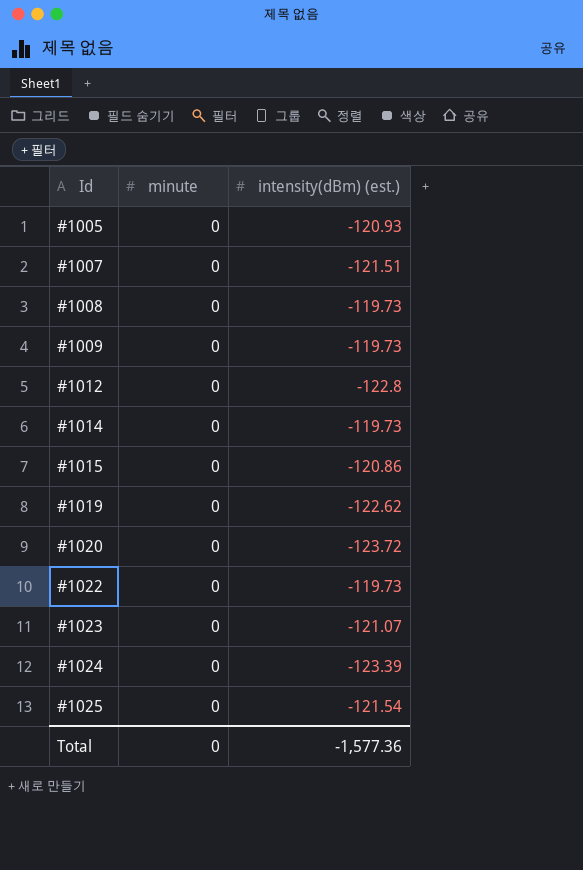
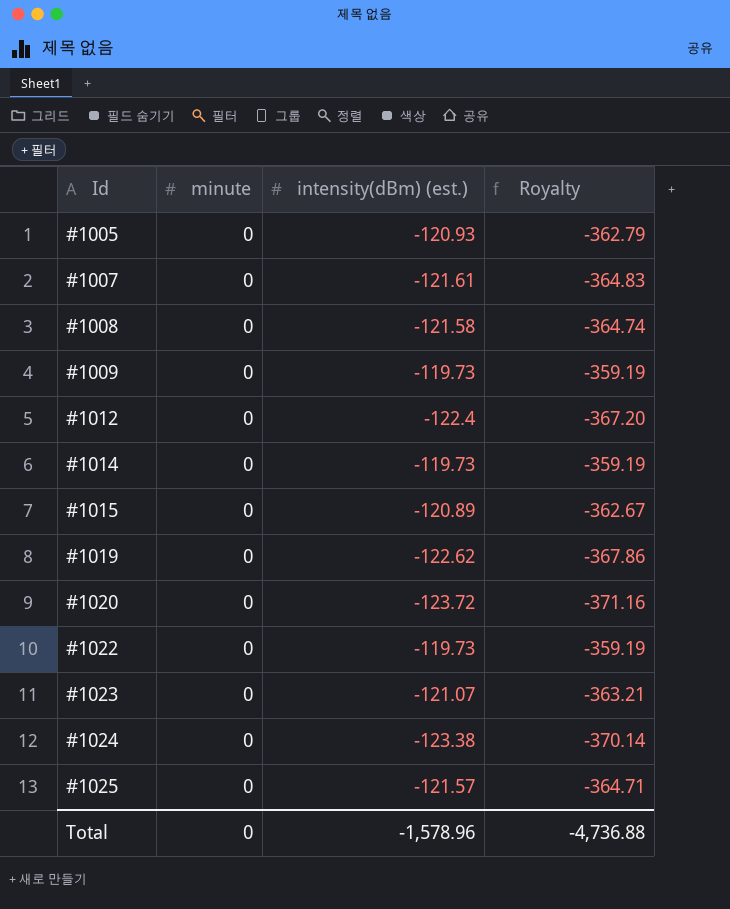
column Royalty | formula: none -> [intensity(dBm) (est.)] * 3
#1007 | intensity(dBm) (est.): -121.51 -> -121.61
#1008 | intensity(dBm) (est.): -119.73 -> -121.58
#1012 | intensity(dBm) (est.): -122.8 -> -122.4
#1015 | intensity(dBm) (est.): -120.86 -> -120.89
#1024 | intensity(dBm) (est.): -123.39 -> -123.38
#1025 | intensity(dBm) (est.): -121.54 -> -121.57
Total | intensity(dBm) (est.): -1,577.36 -> -1,578.96

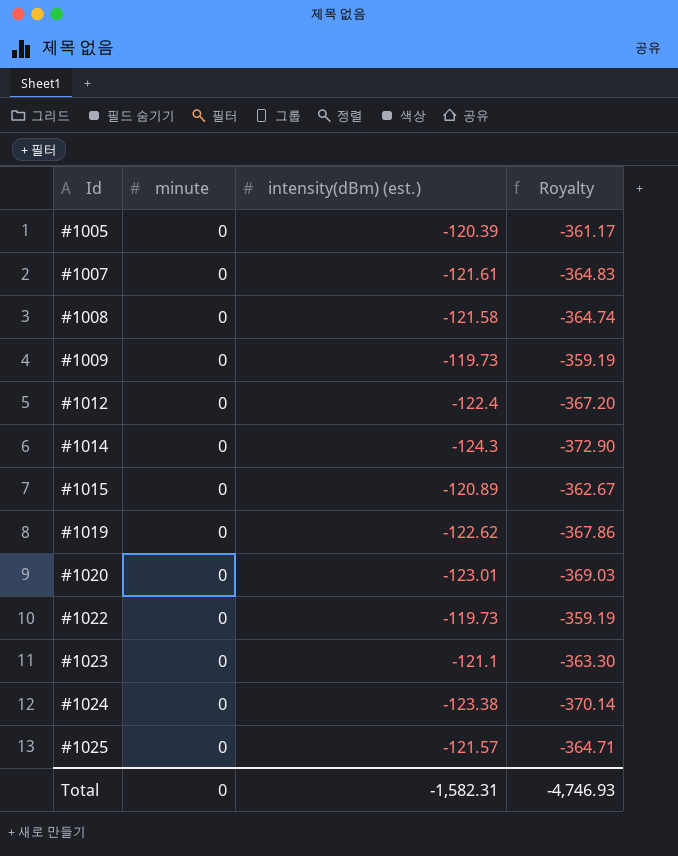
#1005 | intensity(dBm) (est.): -120.93 -> -120.39
#1005 | Royalty: -362.79 -> -361.17
#1014 | intensity(dBm) (est.): -119.73 -> -124.3
#1014 | Royalty: -359.19 -> -372.90
#1020 | intensity(dBm) (est.): -123.72 -> -123.01
#1020 | Royalty: -371.16 -> -369.03
#1023 | intensity(dBm) (est.): -121.07 -> -121.1
#1023 | Royalty: -363.21 -> -363.30
Total | intensity(dBm) (est.): -1,578.96 -> -1,582.31
Total | Royalty: -4,736.88 -> -4,746.93

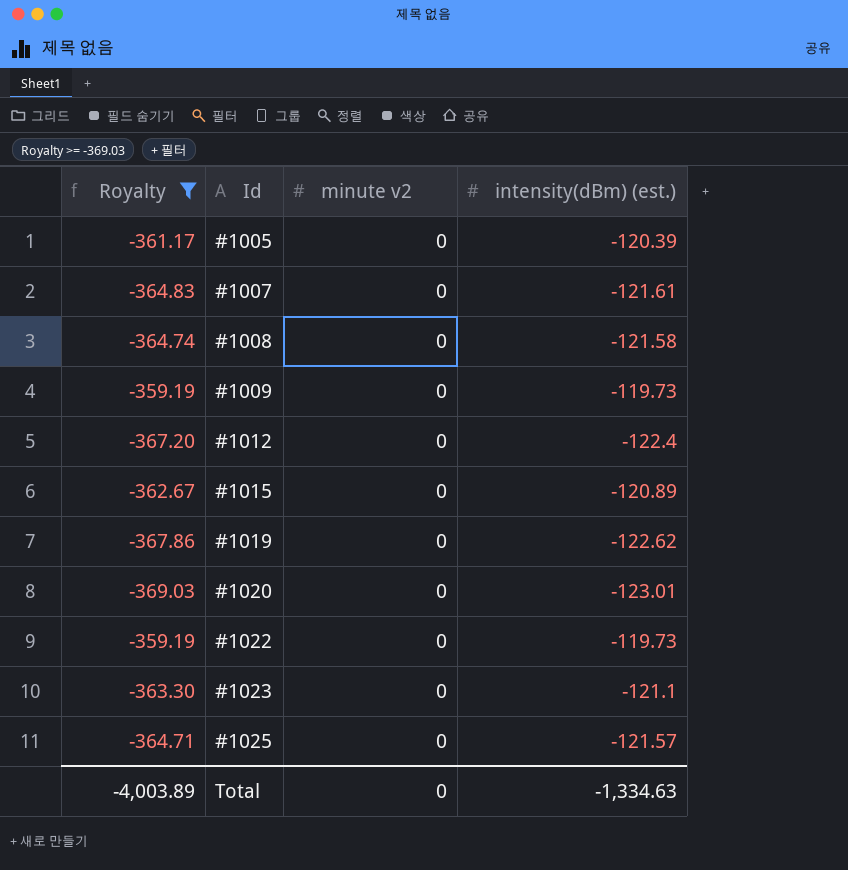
filter: none -> Royalty >= -369.03
column Royalty | position: 4 -> 1
column name: minute -> minute v2
Total | Royalty: -4,746.93 -> -4,003.89
Total | intensity(dBm) (est.): -1,582.31 -> -1,334.63

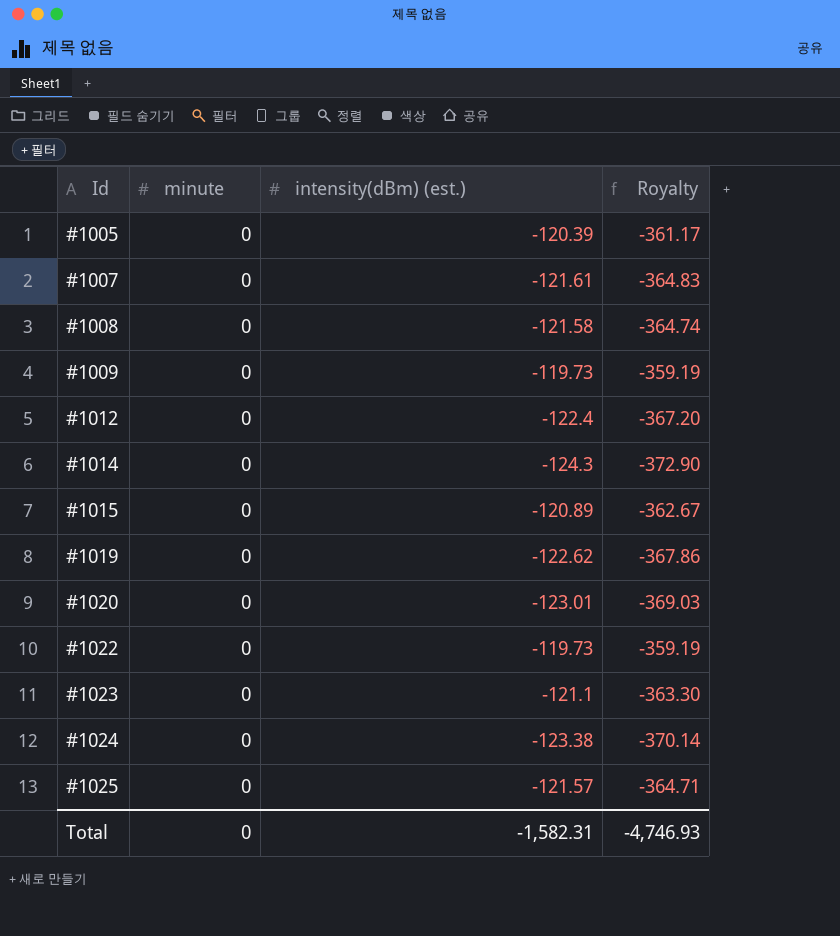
filter: Royalty >= -369.03 -> none
column name: minute v2 -> minute
column Royalty | position: 1 -> 4
Total | intensity(dBm) (est.): -1,334.63 -> -1,582.31
Total | Royalty: -4,003.89 -> -4,746.93

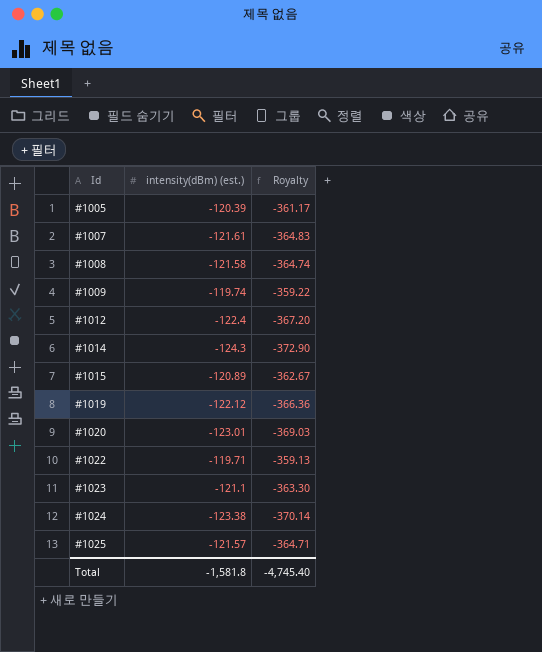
column minute | position: 2 -> none
#1009 | intensity(dBm) (est.): -119.73 -> -119.74
#1009 | Royalty: -359.19 -> -359.22
#1019 | intensity(dBm) (est.): -122.62 -> -122.12
#1019 | Royalty: -367.86 -> -366.36
#1022 | intensity(dBm) (est.): -119.73 -> -119.71
#1022 | Royalty: -359.19 -> -359.13
Total | intensity(dBm) (est.): -1,582.31 -> -1,581.8
Total | Royalty: -4,746.93 -> -4,745.40

